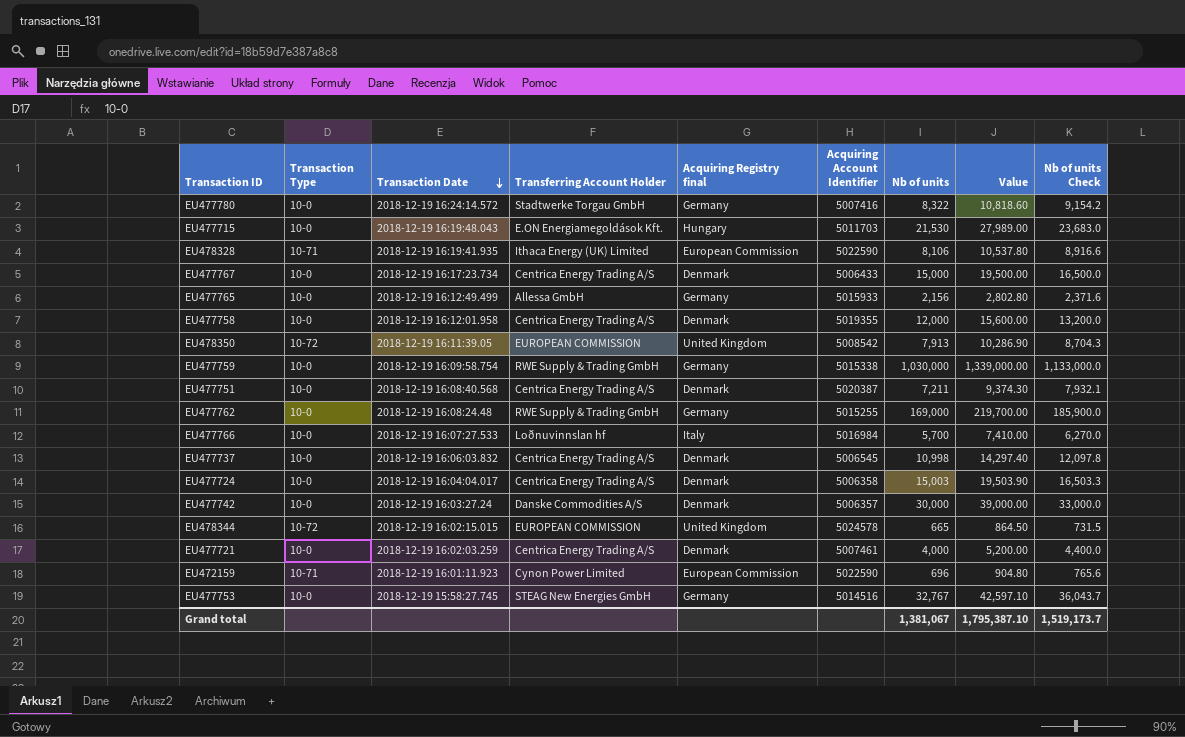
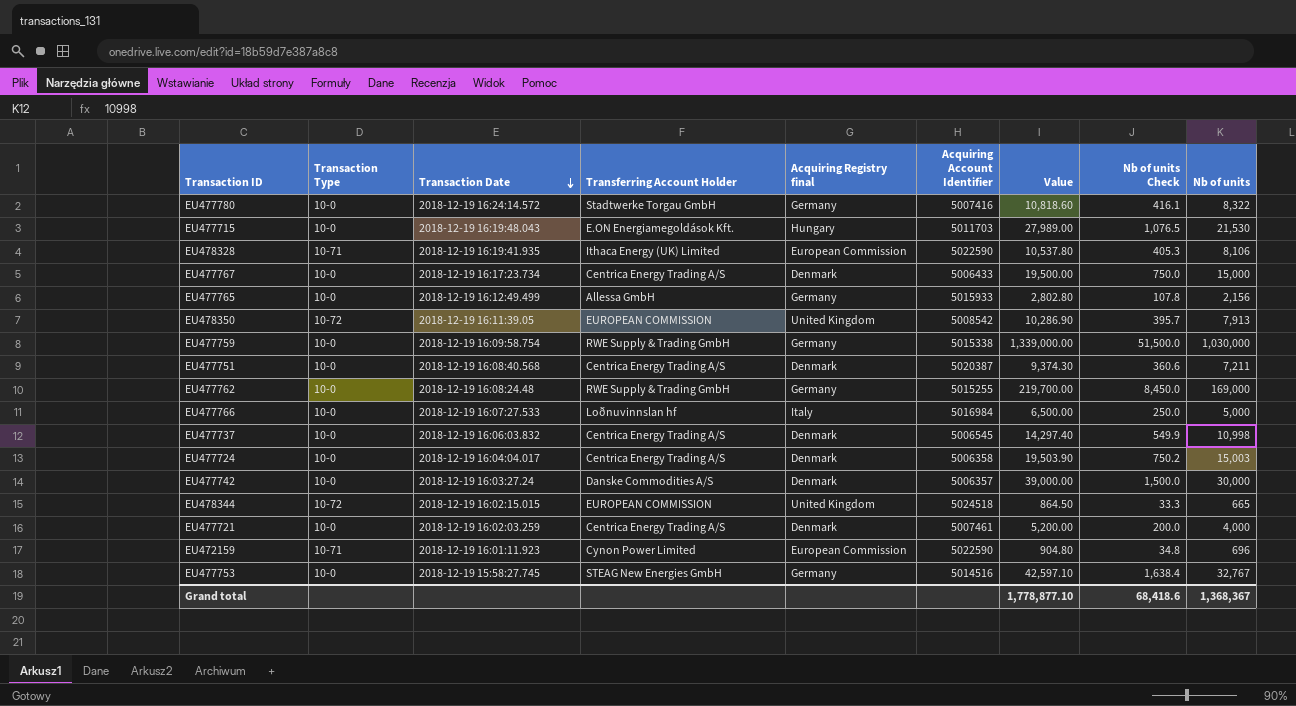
column Nb of units Check | formula: [Nb of units] * 1.1 -> [Nb of units] * 0.05
column Nb of units | position: 7 -> 9
row EU477758: 10-0 | 2018-12-19 16:12:01.958 | Centrica Energy Trading A/S | Denmark | 5019355 | 12,000 | 15,600.00 | 13,200.0 -> none
EU477766 | Value: 7,410.00 -> 6,500.00
EU477766 | Nb of units: 5,700 -> 5,000
EU478344 | Acquiring Account Identifier: 5024578 -> 5024518
Grand total | Value: 1,795,387.10 -> 1,778,877.10
Grand total | Nb of units Check: 1,519,173.7 -> 68,418.6
Grand total | Nb of units: 1,381,067 -> 1,368,367

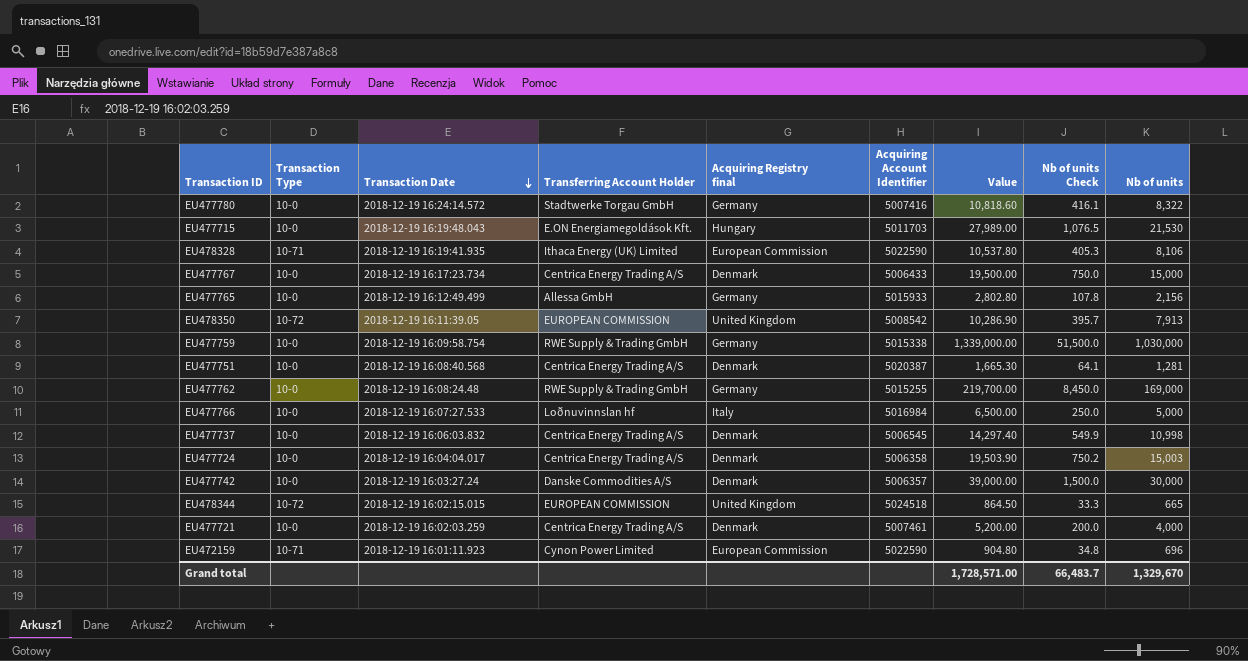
row EU477753: 10-0 | 2018-12-19 15:58:27.745 | STEAG New Energies GmbH | Germany | 5014516 | 42,597.10 | 1,638.4 | 32,767 -> none
EU477751 | Value: 9,374.30 -> 1,665.30
EU477751 | Nb of units Check: 360.6 -> 64.1
EU477751 | Nb of units: 7,211 -> 1,281
Grand total | Value: 1,778,877.10 -> 1,728,571.00
Grand total | Nb of units Check: 68,418.6 -> 66,483.7
Grand total | Nb of units: 1,368,367 -> 1,329,670

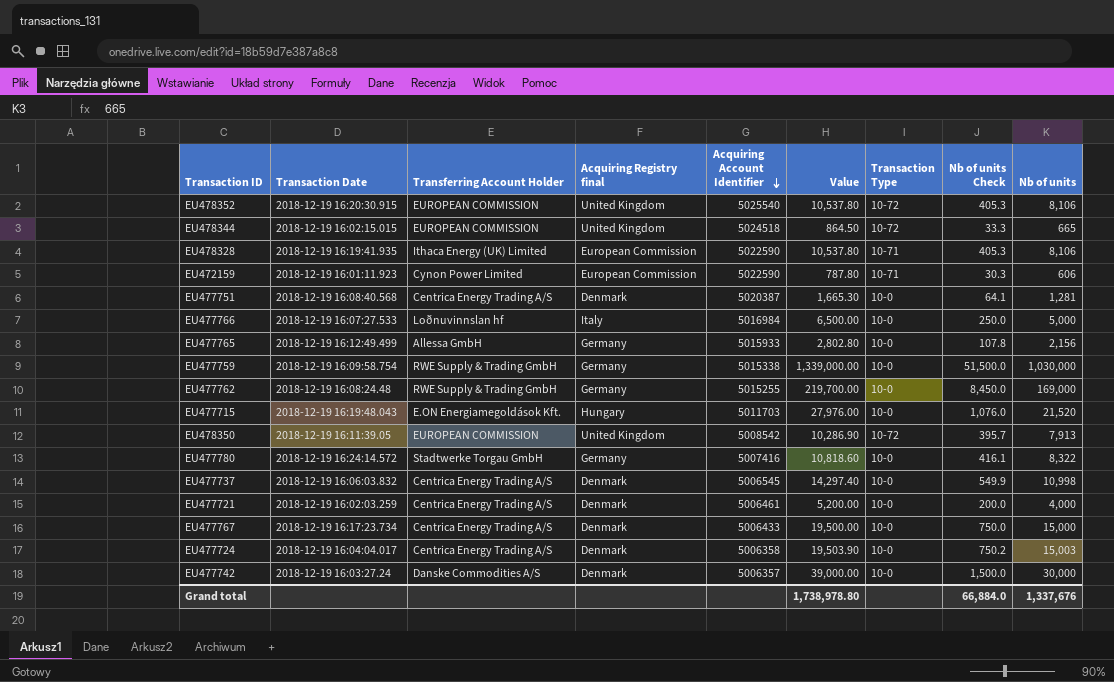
row order: Transaction Date descending -> Acquiring Account Identifier descending
column Transaction Type | position: 2 -> 7
row EU478352: none -> 2018-12-19 16:20:30.915 | EUROPEAN COMMISSION | United Kingdom | 5025540 | 10,537.80 | 10-72 | 405.3 | 8,106
EU472159 | Value: 904.80 -> 787.80
EU472159 | Nb of units Check: 34.8 -> 30.3
EU472159 | Nb of units: 696 -> 606
EU477715 | Value: 27,989.00 -> 27,976.00
EU477715 | Nb of units Check: 1,076.5 -> 1,076.0
EU477715 | Nb of units: 21,530 -> 21,520
EU477721 | Acquiring Account Identifier: 5007461 -> 5006461
Grand total | Value: 1,728,571.00 -> 1,738,978.80
Grand total | Nb of units Check: 66,483.7 -> 66,884.0
Grand total | Nb of units: 1,329,670 -> 1,337,676

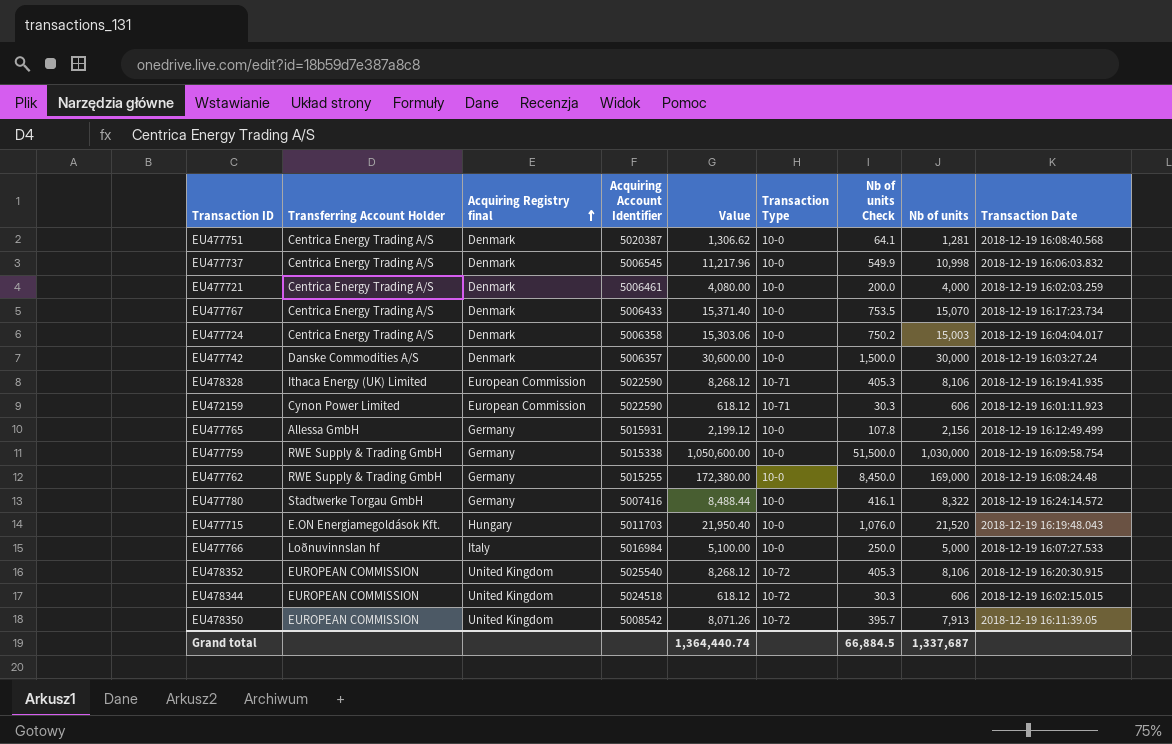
row order: Acquiring Account Identifier descending -> Acquiring Registry final ascending
column Value | formula: [Nb of units] * 1.3 -> [Nb of units] * 1.02
column Transaction Date | position: 2 -> 9
EU477767 | Nb of units Check: 750.0 -> 753.5
EU477767 | Nb of units: 15,000 -> 15,070
EU477765 | Acquiring Account Identifier: 5015933 -> 5015931
EU478344 | Nb of units Check: 33.3 -> 30.3
EU478344 | Nb of units: 665 -> 606
Grand total | Value: 1,738,978.80 -> 1,364,440.74
Grand total | Nb of units Check: 66,884.0 -> 66,884.5
Grand total | Nb of units: 1,337,676 -> 1,337,687

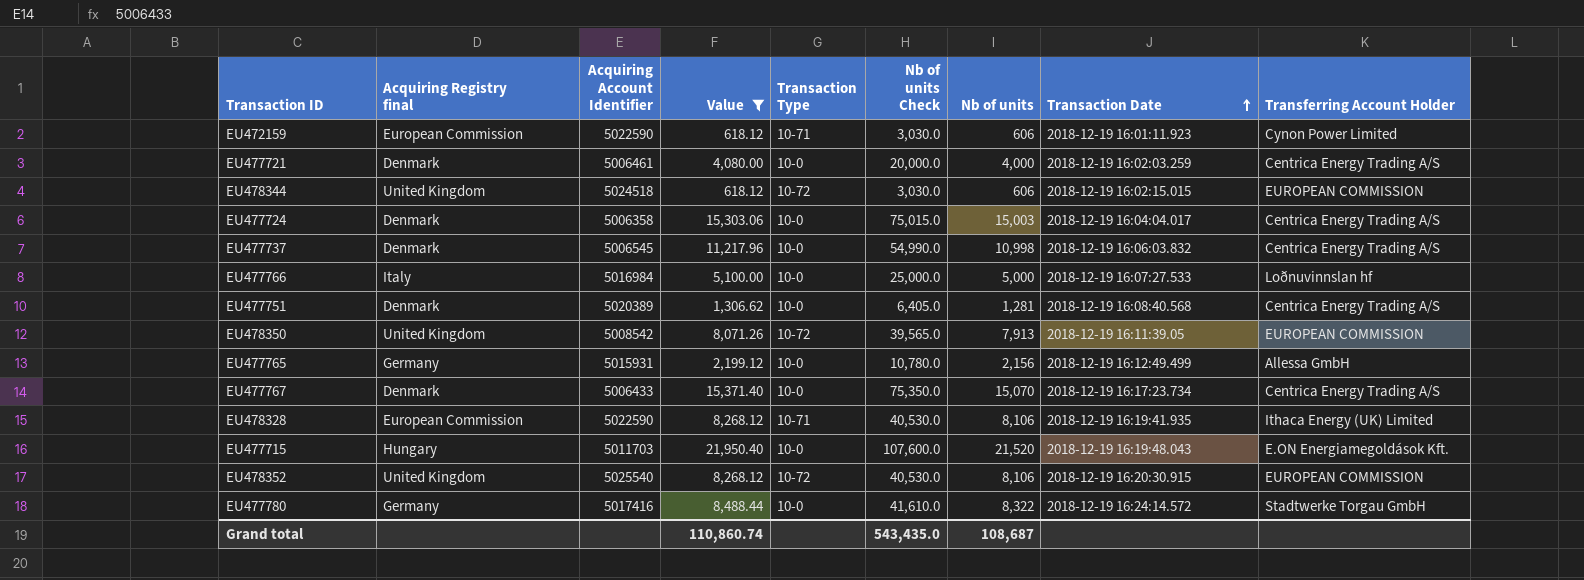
filter: none -> Value <= 21,950.40
row order: Acquiring Registry final ascending -> Transaction Date ascending
column Nb of units Check | formula: [Nb of units] * 0.05 -> [Nb of units] * 5
column Transferring Account Holder | position: 2 -> 9
EU477751 | Acquiring Account Identifier: 5020387 -> 5020389
EU477780 | Acquiring Account Identifier: 5007416 -> 5017416
Grand total | Value: 1,364,440.74 -> 110,860.74
Grand total | Nb of units Check: 66,884.5 -> 543,435.0
Grand total | Nb of units: 1,337,687 -> 108,687

